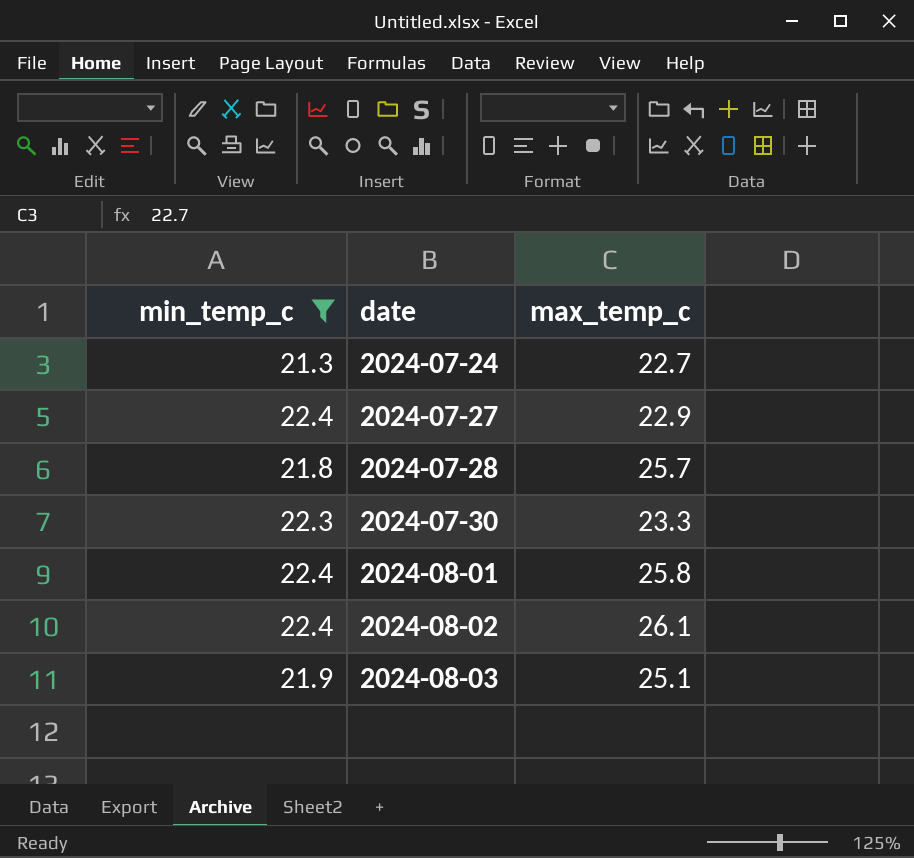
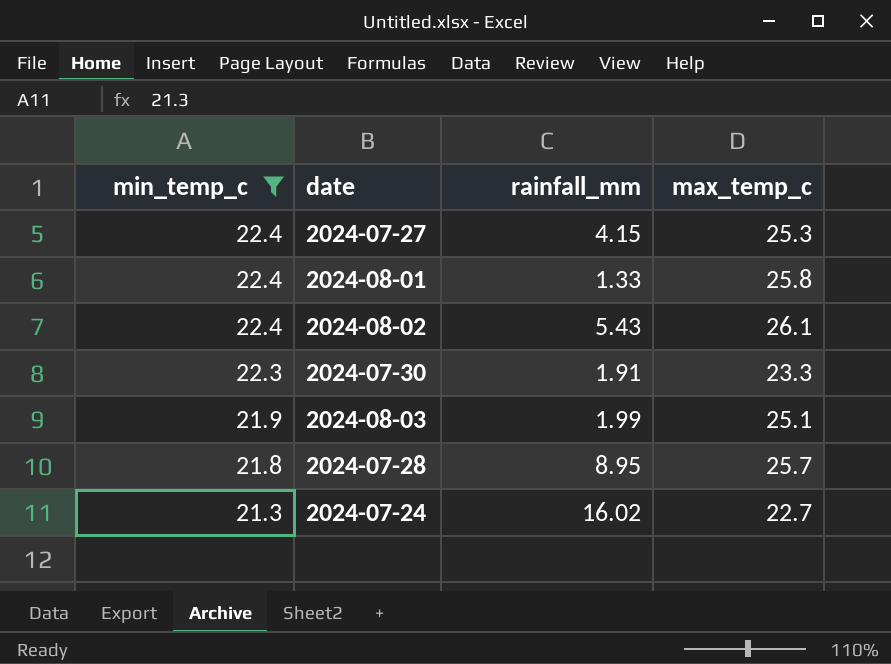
row order: date ascending -> min_temp_c descending
column rainfall_mm | position: none -> 3
2024-07-27 | max_temp_c: 22.9 -> 25.3

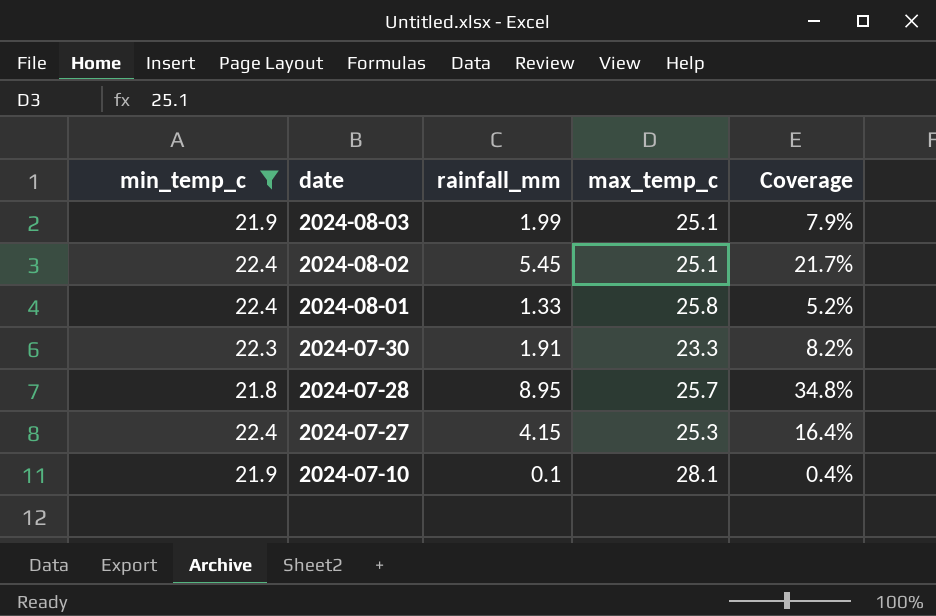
row order: min_temp_c descending -> date descending
column Coverage | formula: none -> [rainfall_mm] / [max_temp_c]
row 2024-07-24: 21.3 | 16.02 | 22.7 -> none
2024-08-02 | rainfall_mm: 5.43 -> 5.45
2024-08-02 | max_temp_c: 26.1 -> 25.1
row 2024-07-10: none -> 21.9 | 0.1 | 28.1 | 0.4%

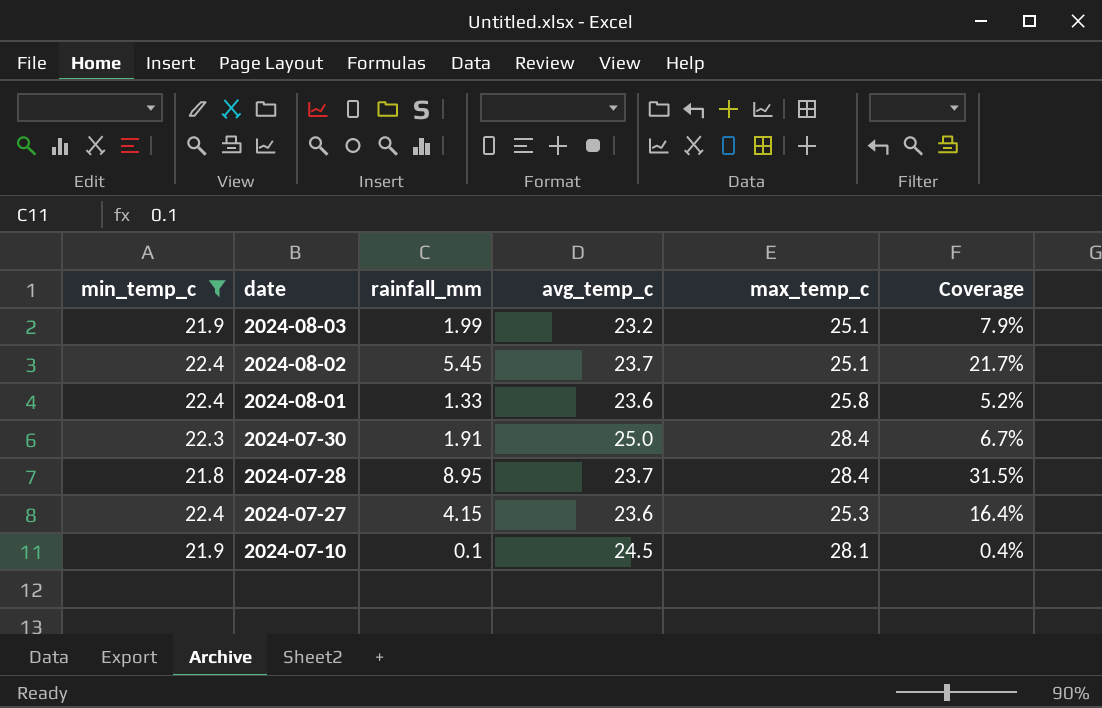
column avg_temp_c | position: none -> 4
2024-07-30 | max_temp_c: 23.3 -> 28.4
2024-07-30 | Coverage: 8.2% -> 6.7%
2024-07-28 | max_temp_c: 25.7 -> 28.4
2024-07-28 | Coverage: 34.8% -> 31.5%

